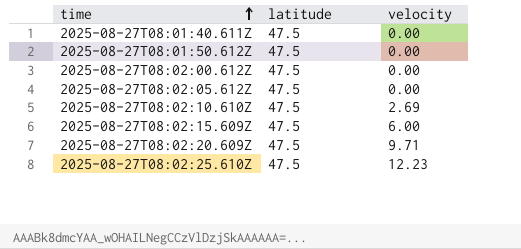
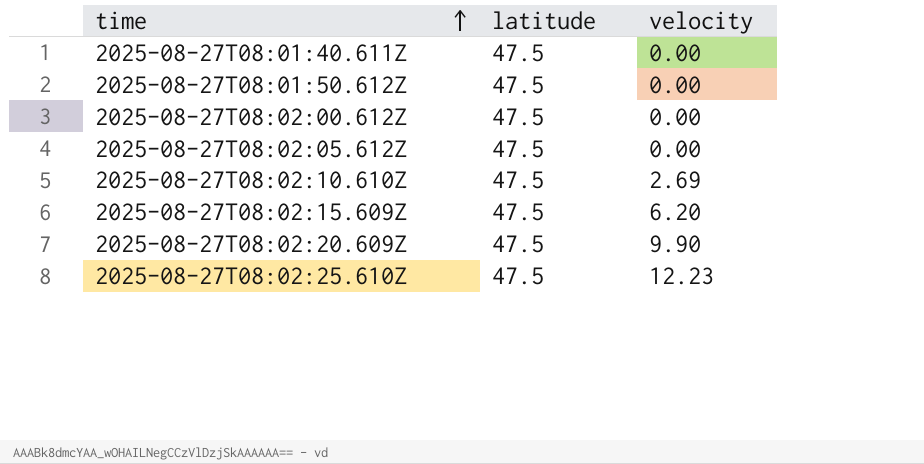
2025-08-27T08:02:15.609Z | velocity: 6.00 -> 6.20
2025-08-27T08:02:20.609Z | velocity: 9.71 -> 9.90

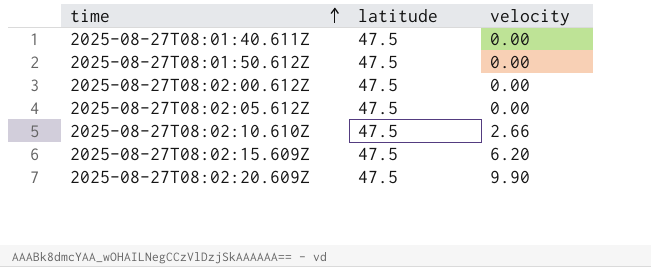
row 2025-08-27T08:02:25.610Z: 47.5 | 12.23 -> none
2025-08-27T08:02:10.610Z | velocity: 2.69 -> 2.66

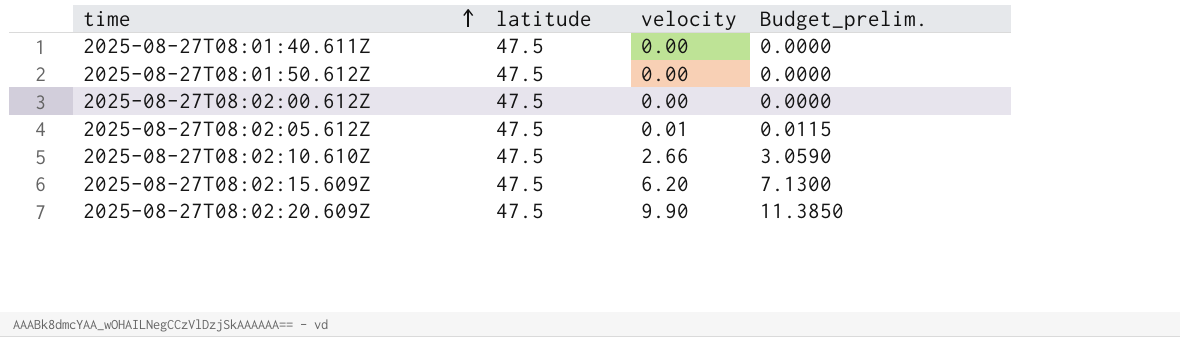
column Budget_prelim. | formula: none -> [velocity] * 1.15
2025-08-27T08:02:05.612Z | velocity: 0.00 -> 0.01

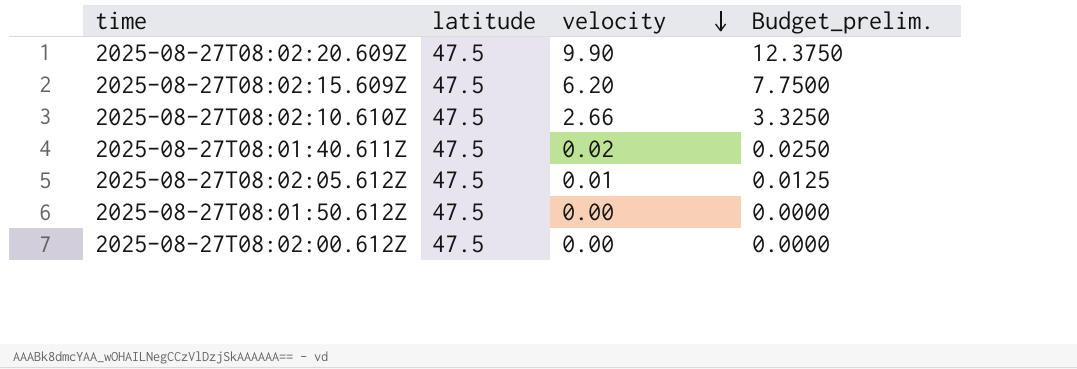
row order: time ascending -> velocity descending
column Budget_prelim. | formula: [velocity] * 1.15 -> [velocity] * 1.25
2025-08-27T08:01:40.611Z | velocity: 0.00 -> 0.02

